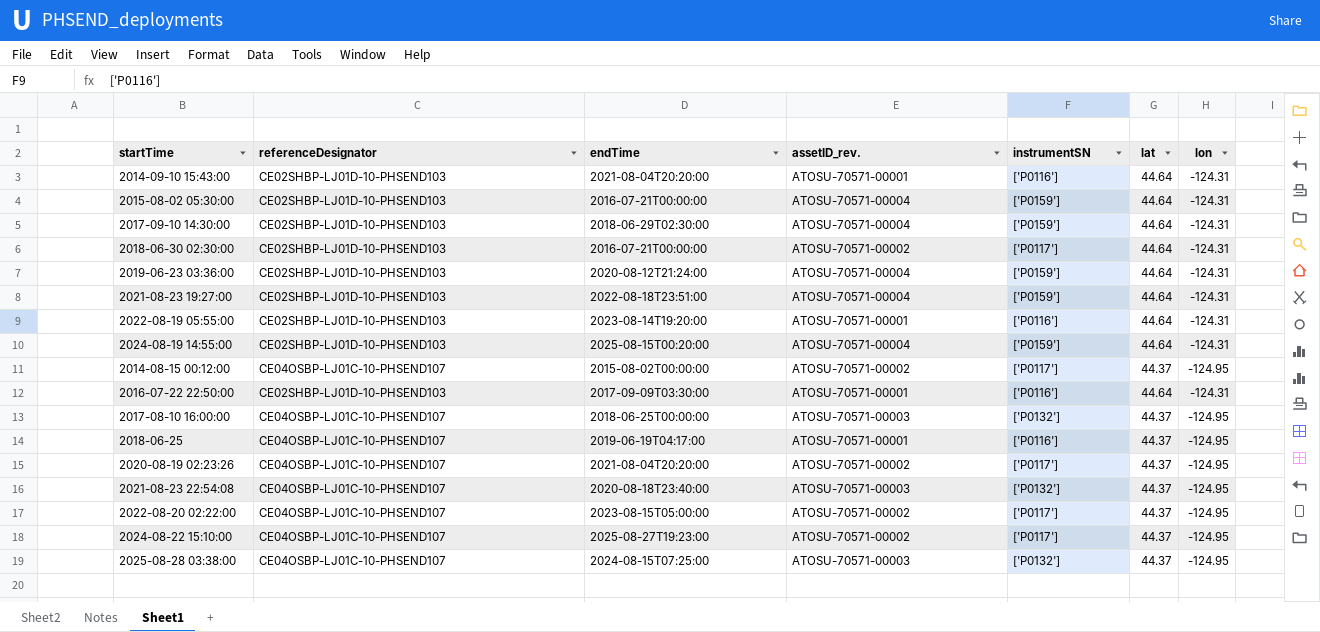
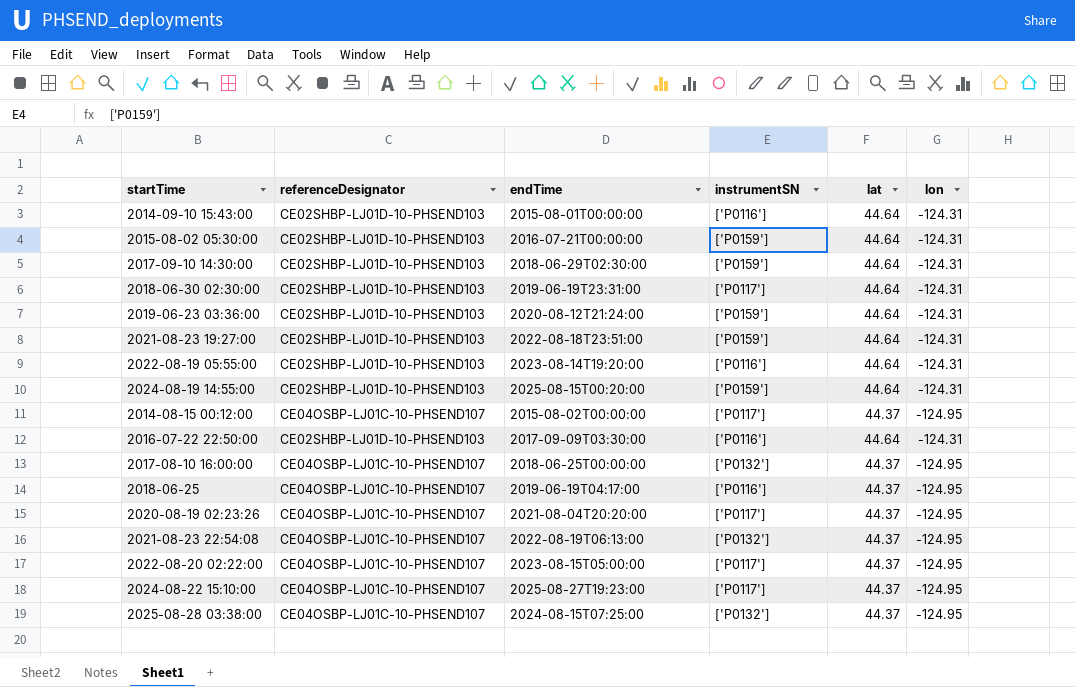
column assetID_rev. | position: 4 -> none
2014-09-10 15:43:00 | endTime: 2021-08-04T20:20:00 -> 2015-08-01T00:00:00
2018-06-30 02:30:00 | endTime: 2016-07-21T00:00:00 -> 2019-06-19T23:31:00
2021-08-23 22:54:08 | endTime: 2020-08-18T23:40:00 -> 2022-08-19T06:13:00

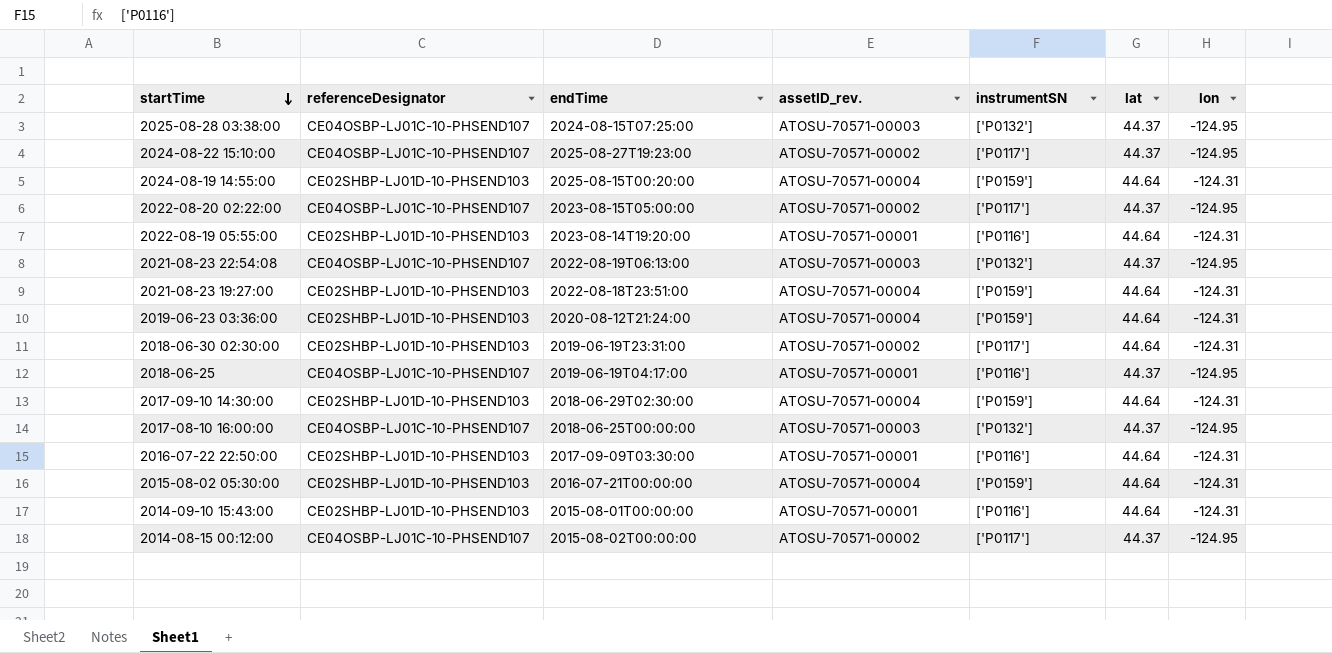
row order: none -> startTime descending
column assetID_rev. | position: none -> 4
row 2020-08-19 02:23:26: CE04OSBP-LJ01C-10-PHSEND107 | 2021-08-04T20:20:00 | ['P0117'] | 44.37 | -124.95 -> none

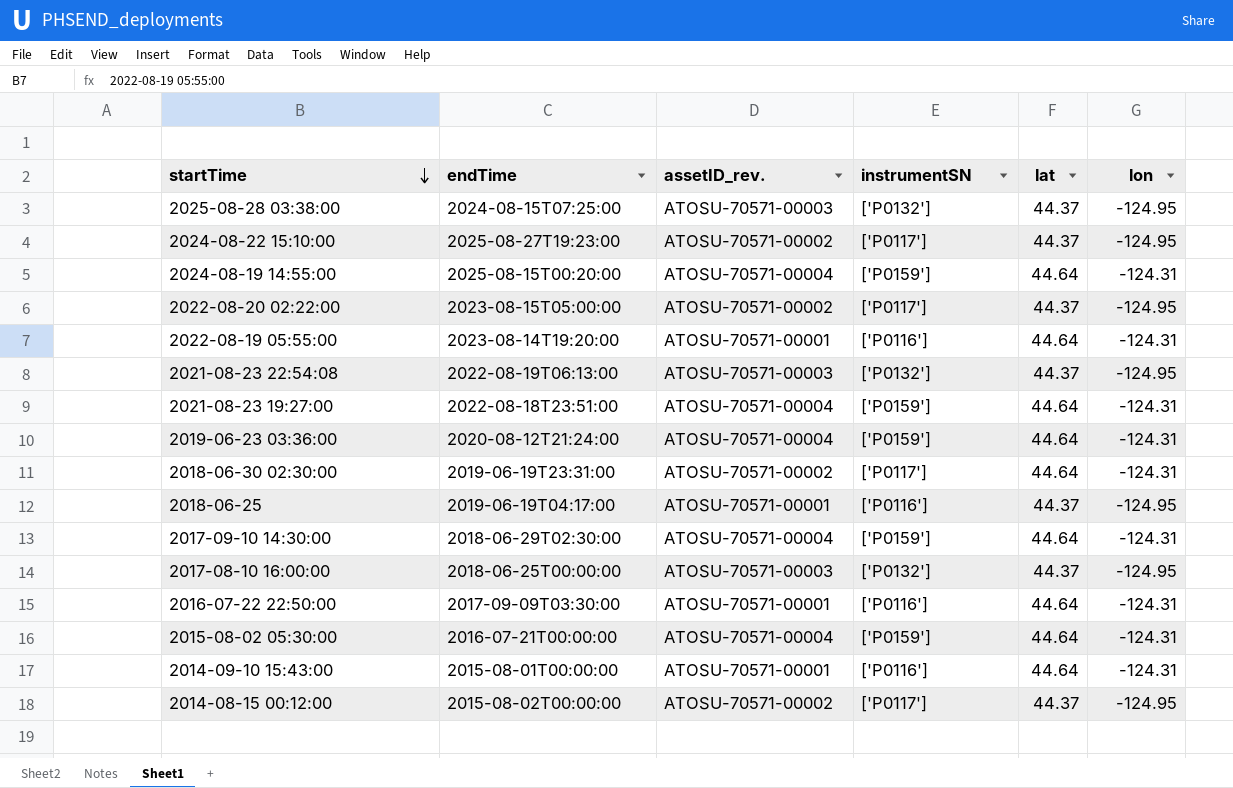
column referenceDesignator | position: 2 -> none

